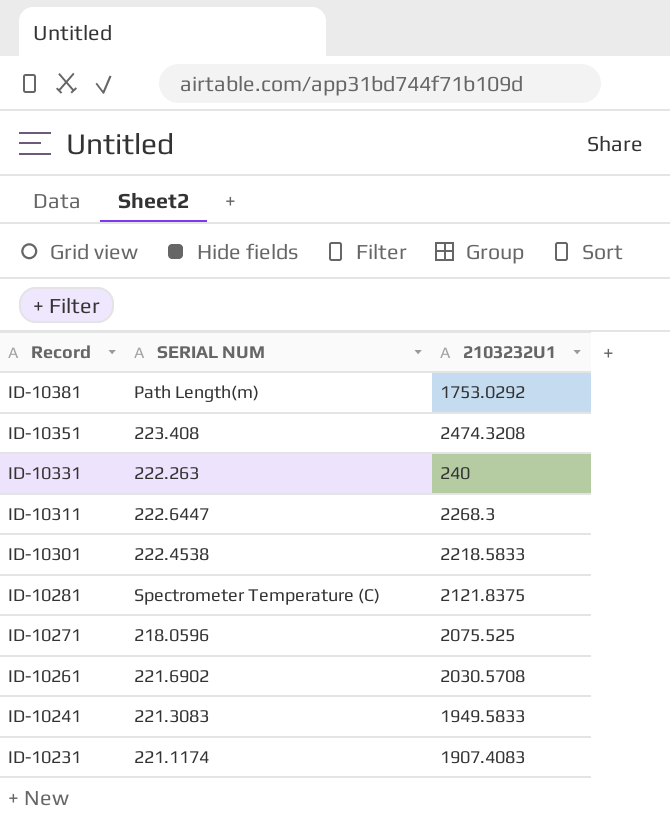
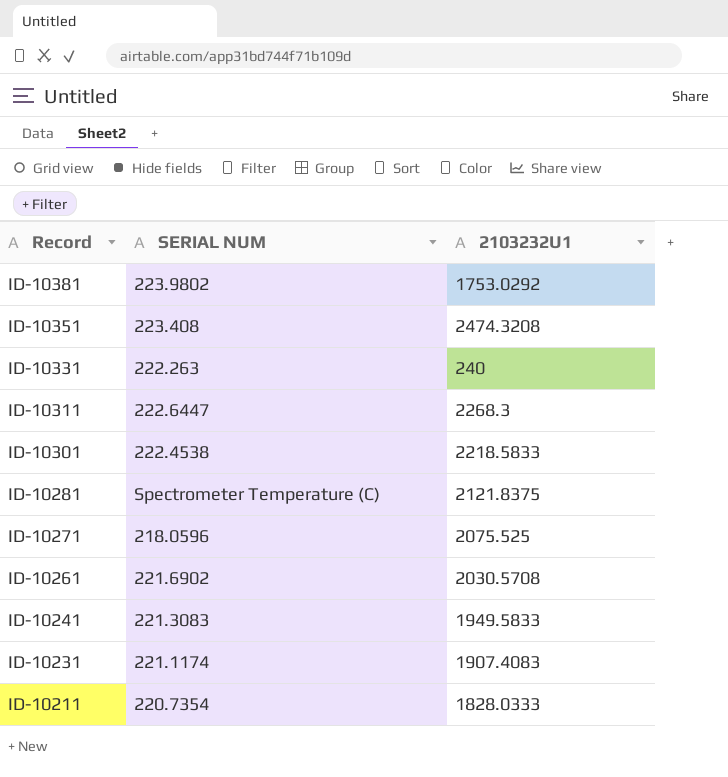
ID-10381 | SERIAL NUM: Path Length(m) -> 223.9802
row ID-10211: none -> 220.7354 | 1828.0333

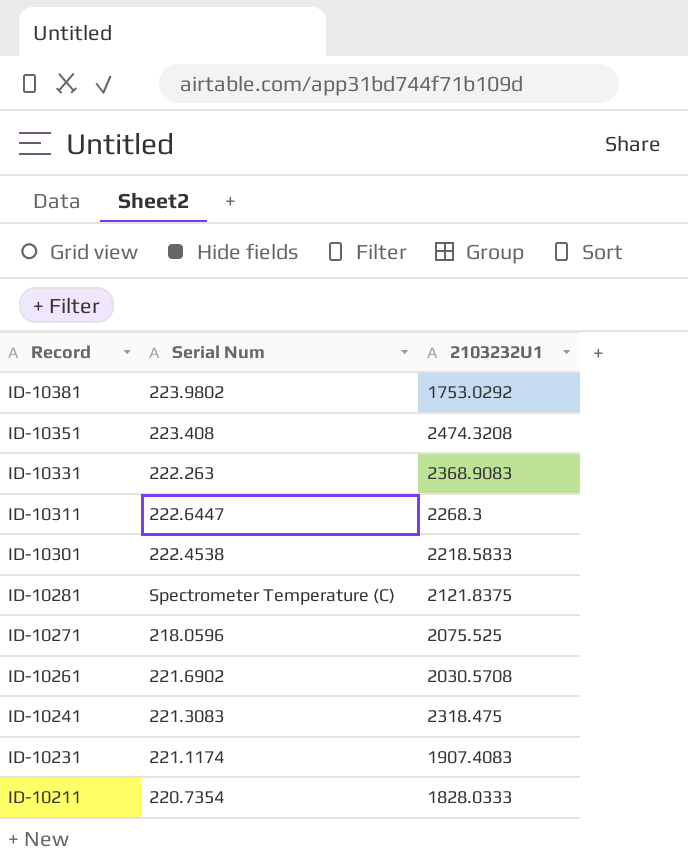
column name: SERIAL NUM -> Serial Num
ID-10331 | 2103232U1: 240 -> 2368.9083
ID-10241 | 2103232U1: 1949.5833 -> 2318.475

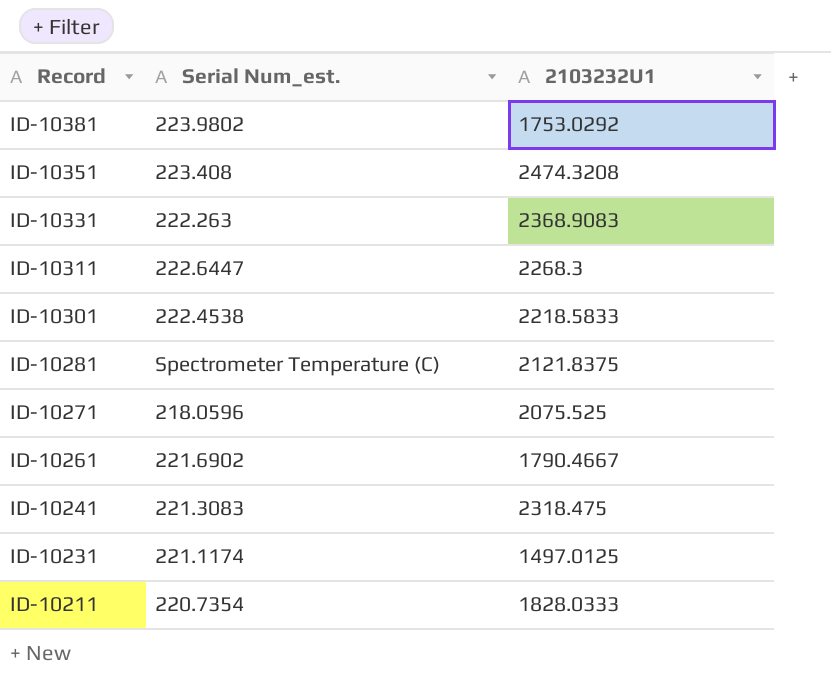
column name: Serial Num -> Serial Num_est.
ID-10261 | 2103232U1: 2030.5708 -> 1790.4667
ID-10231 | 2103232U1: 1907.4083 -> 1497.0125

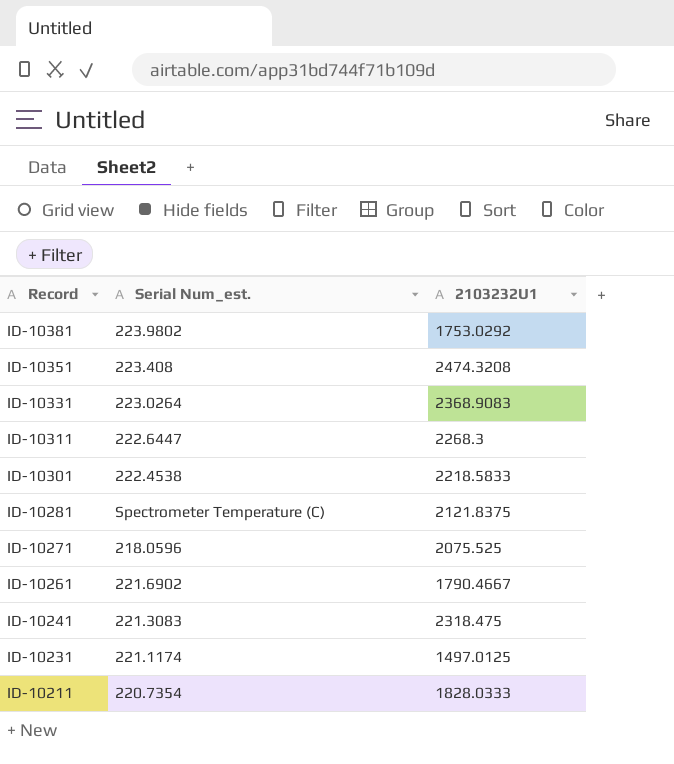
ID-10331 | Serial Num_est.: 222.263 -> 223.0264

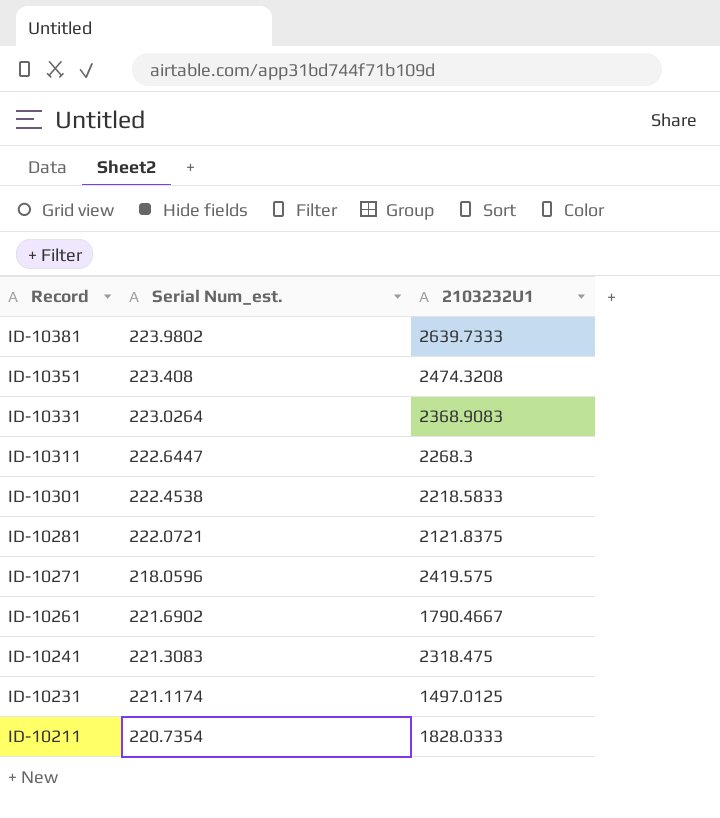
ID-10381 | 2103232U1: 1753.0292 -> 2639.7333
ID-10281 | Serial Num_est.: Spectrometer Temperature (C) -> 222.0721
ID-10271 | 2103232U1: 2075.525 -> 2419.575

